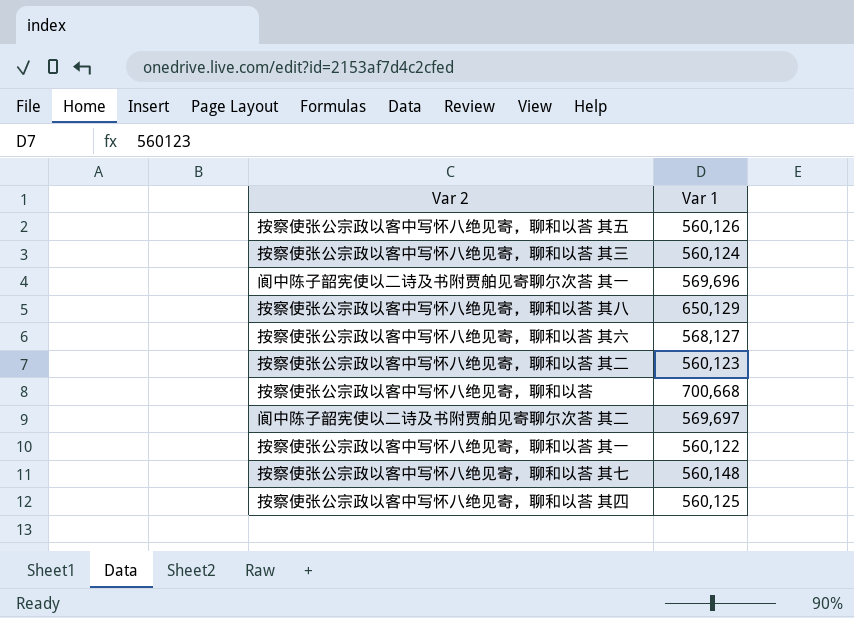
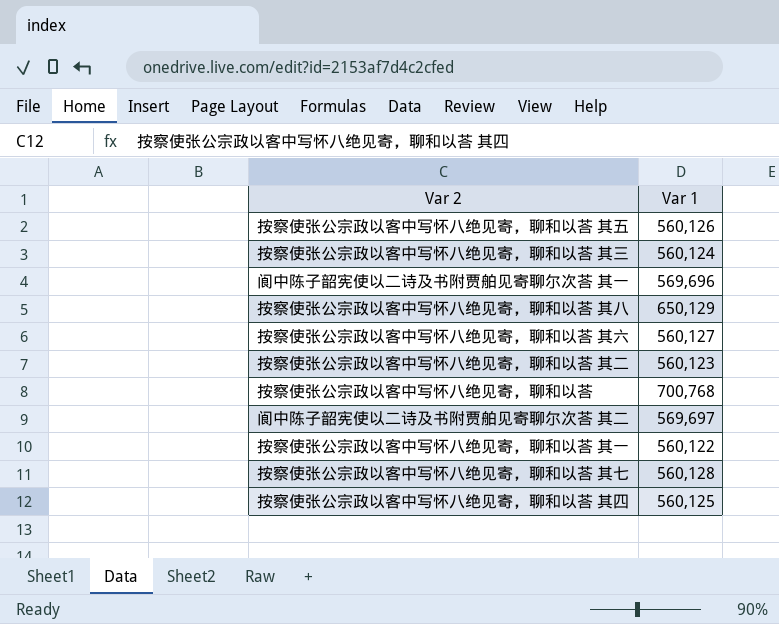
按察使张公宗政以客中写怀八绝见寄，聊和以荅 其六 | Var 1: 568,127 -> 560,127
按察使张公宗政以客中写怀八绝见寄，聊和以荅 | Var 1: 700,668 -> 700,768
按察使张公宗政以客中写怀八绝见寄，聊和以荅 其七 | Var 1: 560,148 -> 560,128

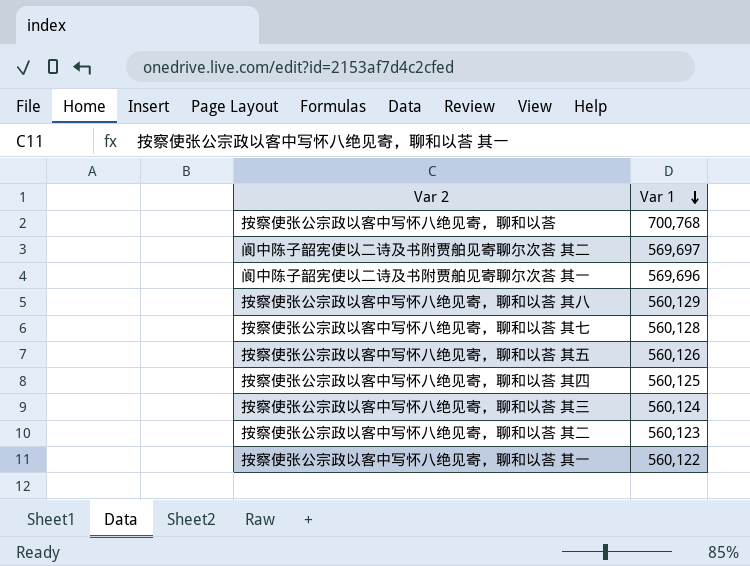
row order: none -> Var 1 descending
row 按察使张公宗政以客中写怀八绝见寄，聊和以荅 其六: 560,127 -> none
按察使张公宗政以客中写怀八绝见寄，聊和以荅 其八 | Var 1: 650,129 -> 560,129

